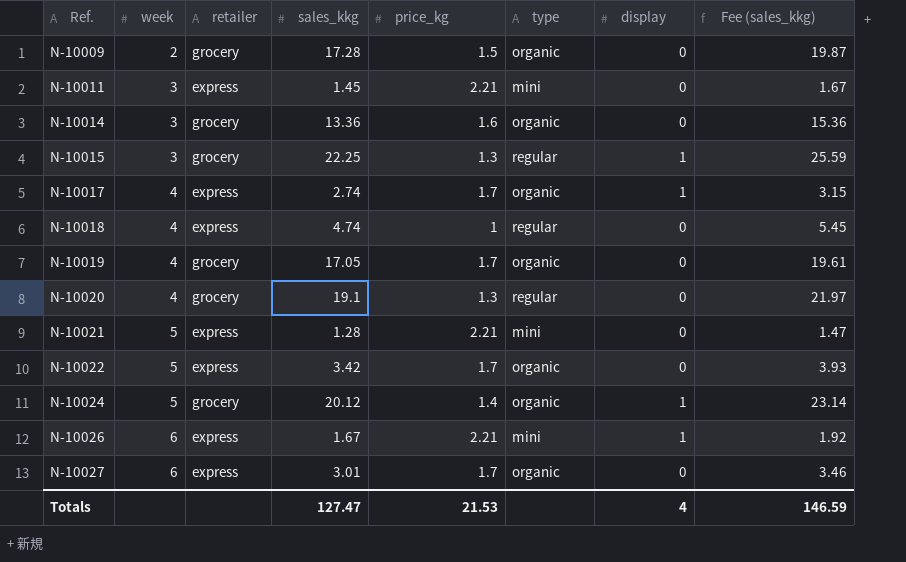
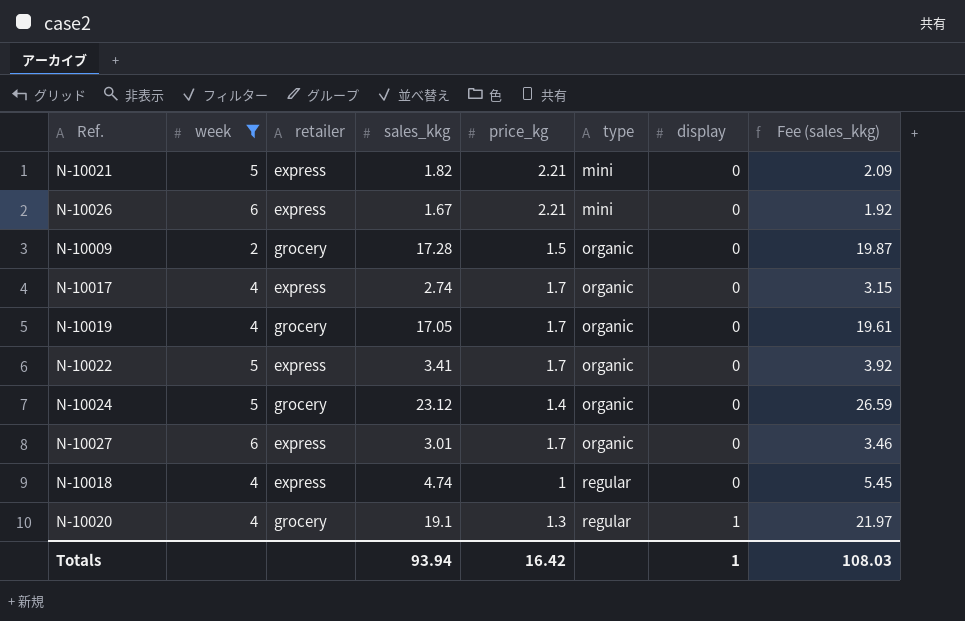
filter: none -> week != 3
row order: Ref. ascending -> type ascending
N-10021 | sales_kkg: 1.28 -> 1.82
N-10021 | Fee (sales_kkg): 1.47 -> 2.09
N-10026 | display: 1 -> 0
N-10017 | display: 1 -> 0
N-10022 | sales_kkg: 3.42 -> 3.41
N-10022 | Fee (sales_kkg): 3.93 -> 3.92
N-10024 | sales_kkg: 20.12 -> 23.12
N-10024 | display: 1 -> 0
N-10024 | Fee (sales_kkg): 23.14 -> 26.59
N-10020 | display: 0 -> 1
Totals | sales_kkg: 127.47 -> 93.94
Totals | price_kg: 21.53 -> 16.42
Totals | display: 4 -> 1
Totals | Fee (sales_kkg): 146.59 -> 108.03

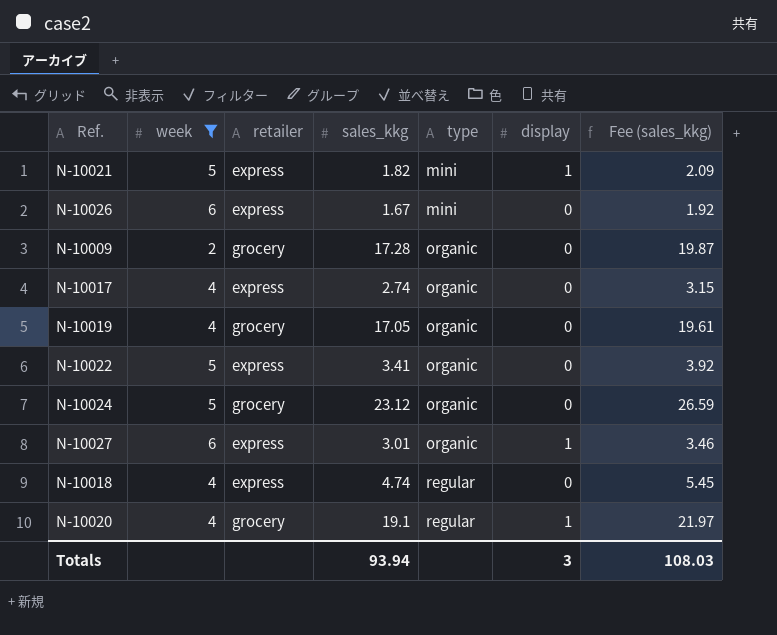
column price_kg | position: 5 -> none
N-10021 | display: 0 -> 1
N-10027 | display: 0 -> 1
Totals | display: 1 -> 3

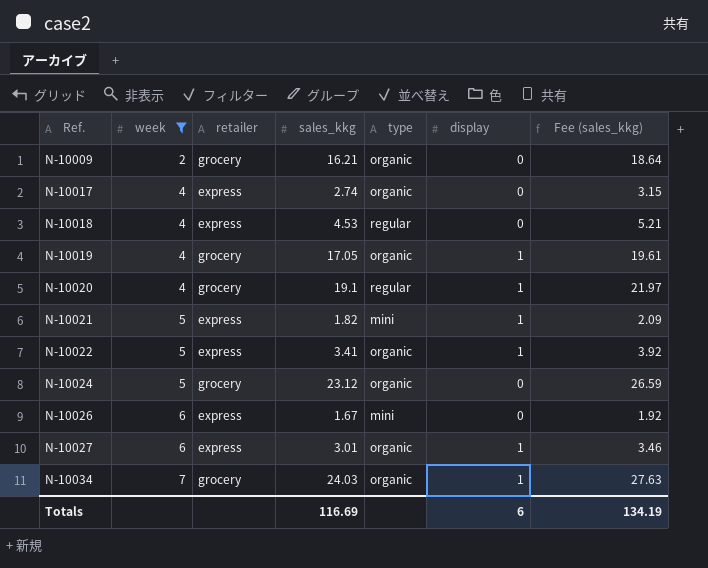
row order: type ascending -> Ref. ascending
N-10009 | sales_kkg: 17.28 -> 16.21
N-10009 | Fee (sales_kkg): 19.87 -> 18.64
N-10018 | sales_kkg: 4.74 -> 4.53
N-10018 | Fee (sales_kkg): 5.45 -> 5.21
N-10019 | display: 0 -> 1
N-10022 | display: 0 -> 1
row N-10034: none -> 7 | grocery | 24.03 | organic | 1 | 27.63
Totals | sales_kkg: 93.94 -> 116.69
Totals | display: 3 -> 6
Totals | Fee (sales_kkg): 108.03 -> 134.19

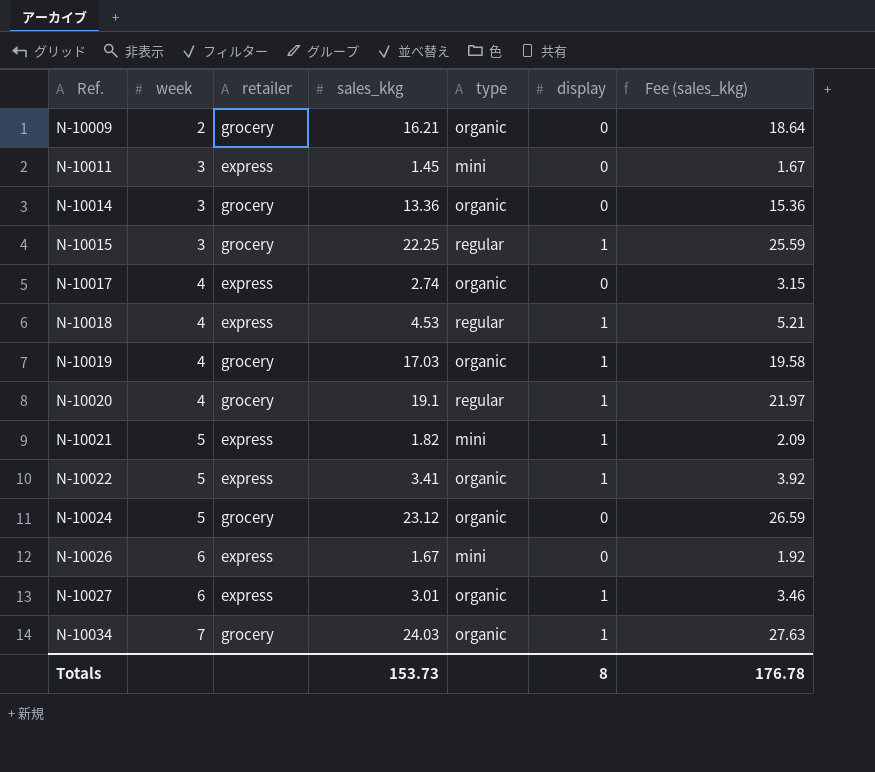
filter: week != 3 -> none
N-10018 | display: 0 -> 1
N-10019 | sales_kkg: 17.05 -> 17.03
N-10019 | Fee (sales_kkg): 19.61 -> 19.58
Totals | sales_kkg: 116.69 -> 153.73
Totals | display: 6 -> 8
Totals | Fee (sales_kkg): 134.19 -> 176.78

